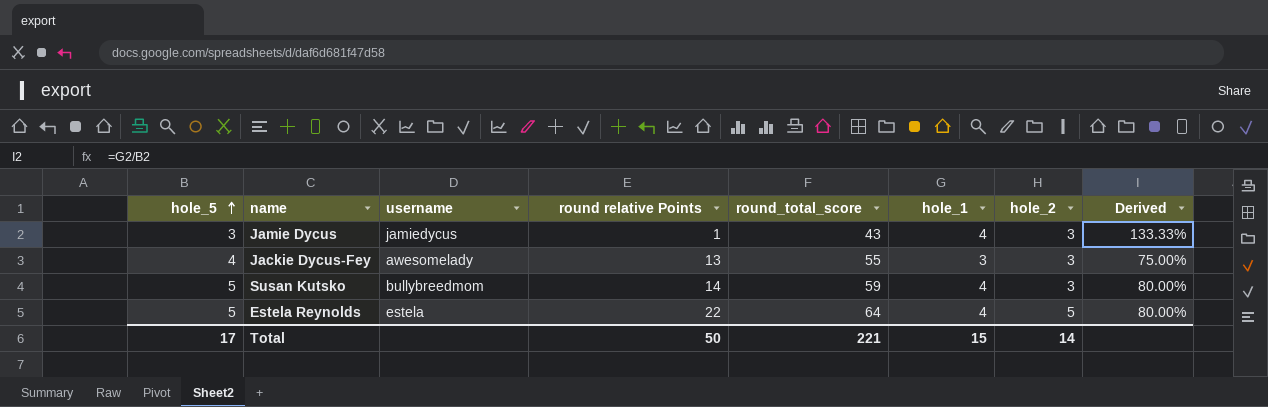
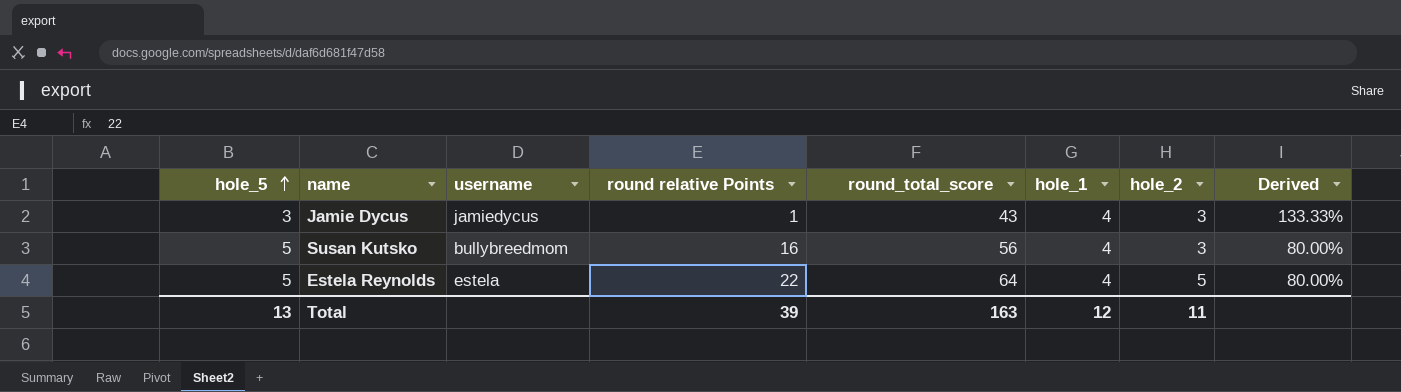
row Jackie Dycus-Fey: 4 | awesomelady | 13 | 55 | 3 | 3 | 75.00% -> none
Susan Kutsko | round relative Points: 14 -> 16
Susan Kutsko | round_total_score: 59 -> 56
Total | hole_5: 17 -> 13
Total | round relative Points: 50 -> 39
Total | round_total_score: 221 -> 163
Total | hole_1: 15 -> 12
Total | hole_2: 14 -> 11

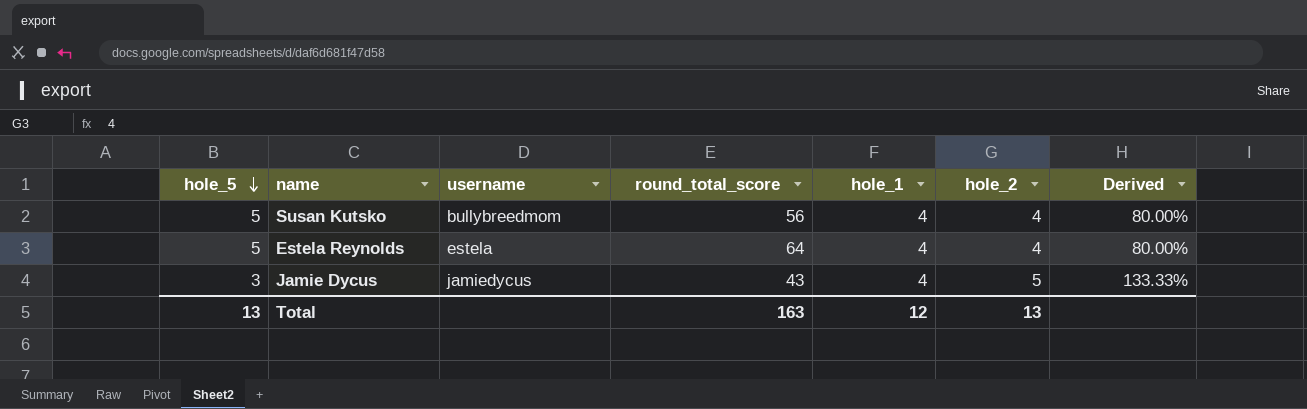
row order: hole_5 ascending -> hole_5 descending
column round relative Points | position: 4 -> none
Susan Kutsko | hole_2: 3 -> 4
Estela Reynolds | hole_2: 5 -> 4
Jamie Dycus | hole_2: 3 -> 5
Total | hole_2: 11 -> 13

